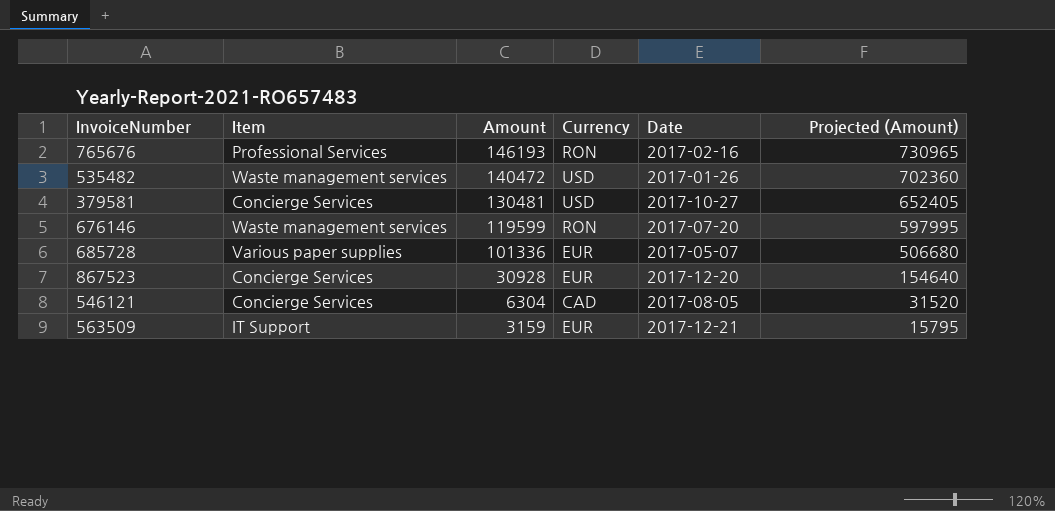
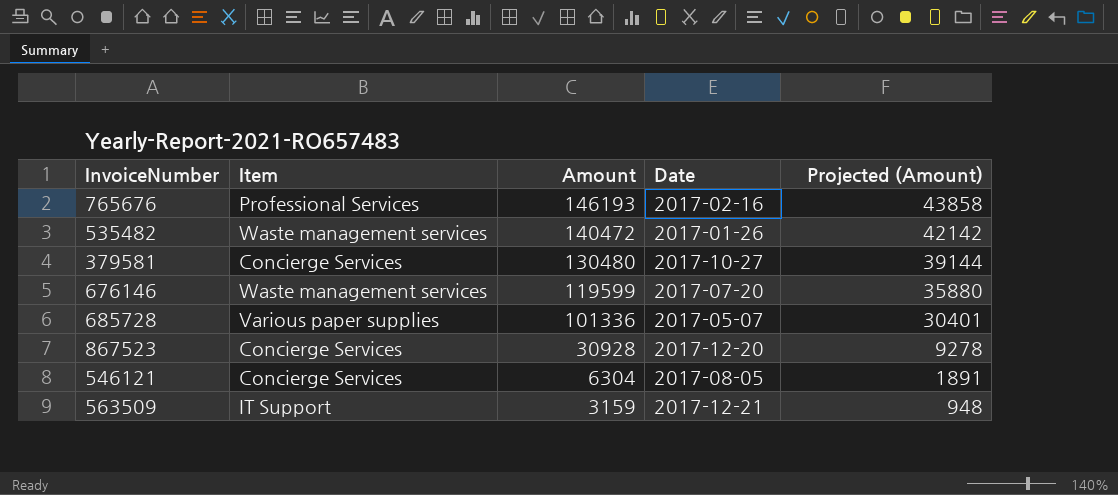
column Currency | position: 4 -> none
column Projected (Amount) | formula: [Amount] * 5 -> [Amount] * 0.3
379581 | Amount: 130481 -> 130480

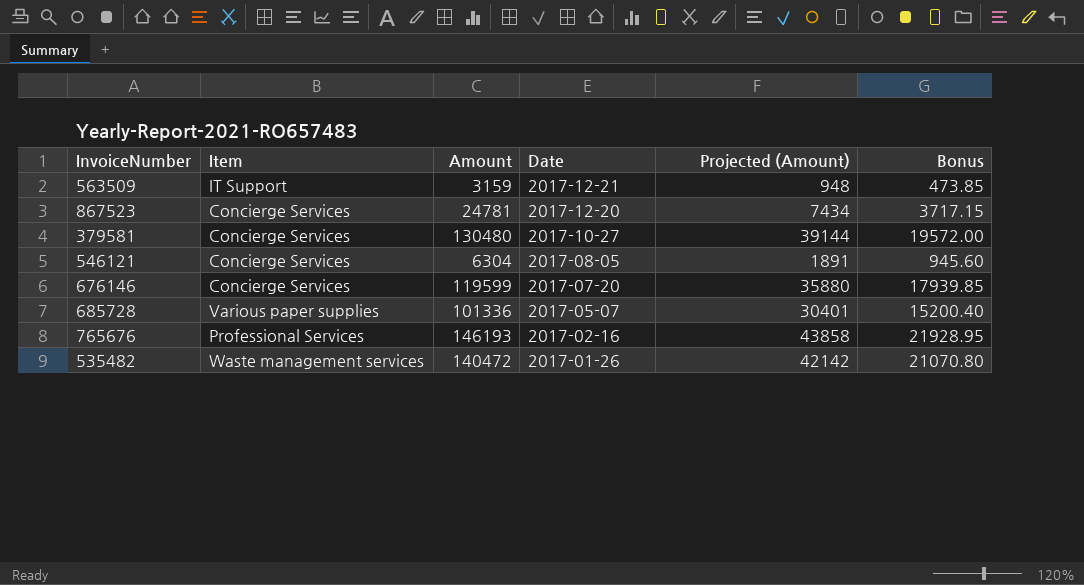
row order: Amount descending -> Date descending
column Bonus | formula: none -> [Amount] * 0.15
867523 | Amount: 30928 -> 24781
867523 | Projected (Amount): 9278 -> 7434
676146 | Item: Waste management services -> Concierge Services

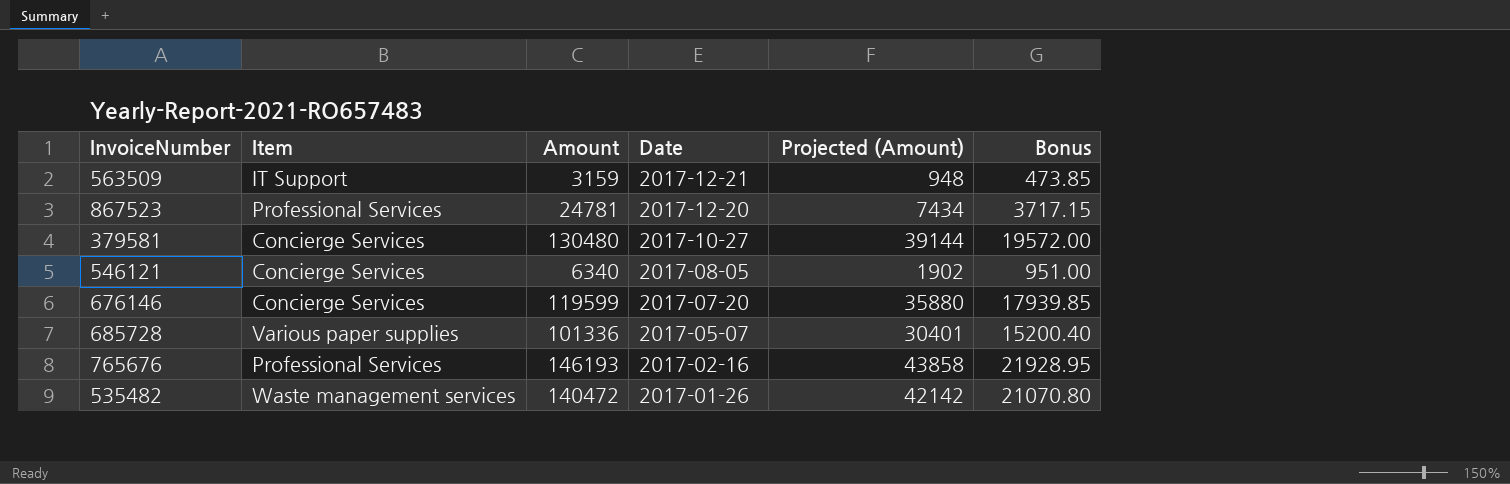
867523 | Item: Concierge Services -> Professional Services
546121 | Amount: 6304 -> 6340
546121 | Projected (Amount): 1891 -> 1902
546121 | Bonus: 945.60 -> 951.00

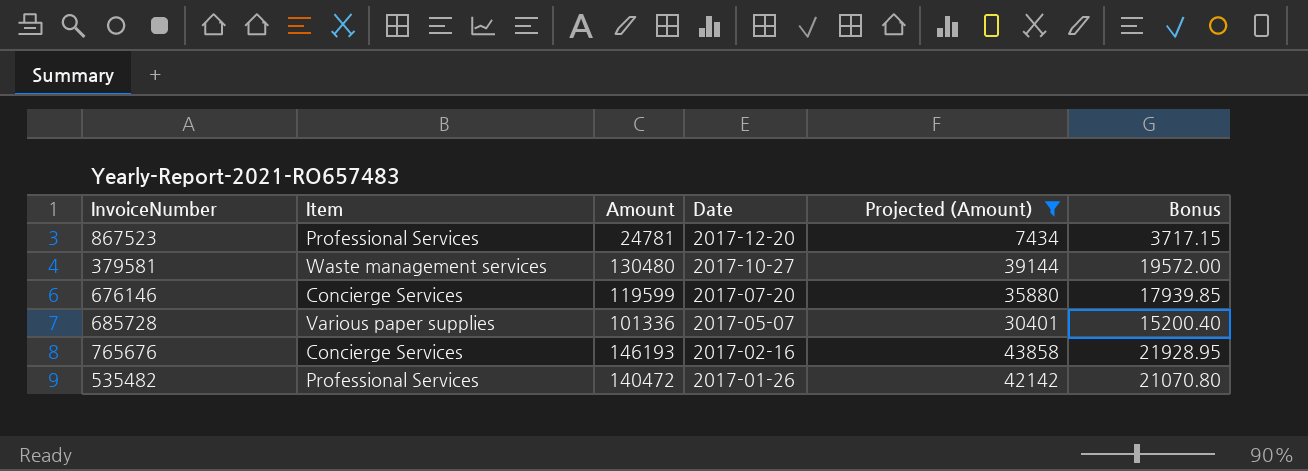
filter: none -> Projected (Amount) >= 7434
379581 | Item: Concierge Services -> Waste management services
765676 | Item: Professional Services -> Concierge Services
535482 | Item: Waste management services -> Professional Services

